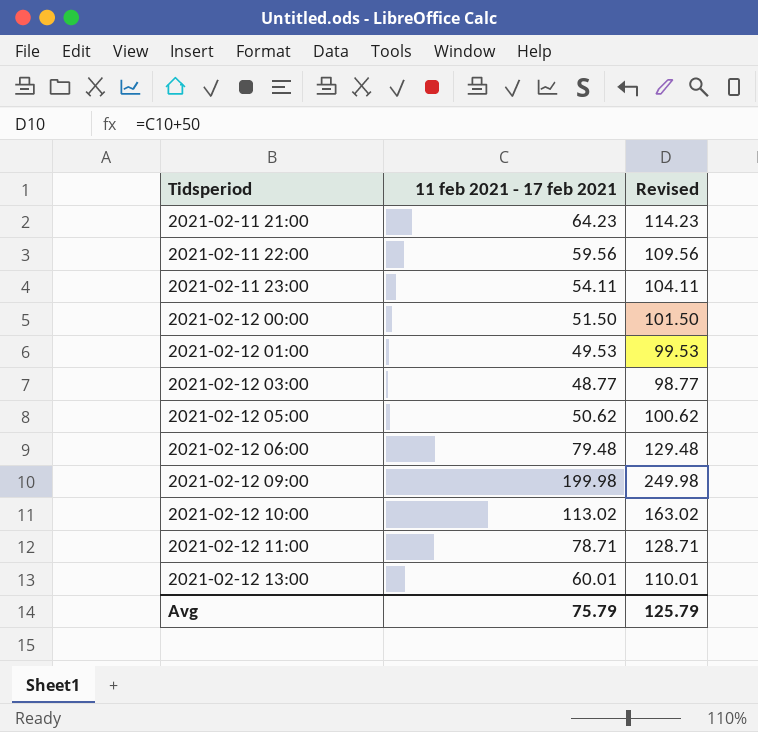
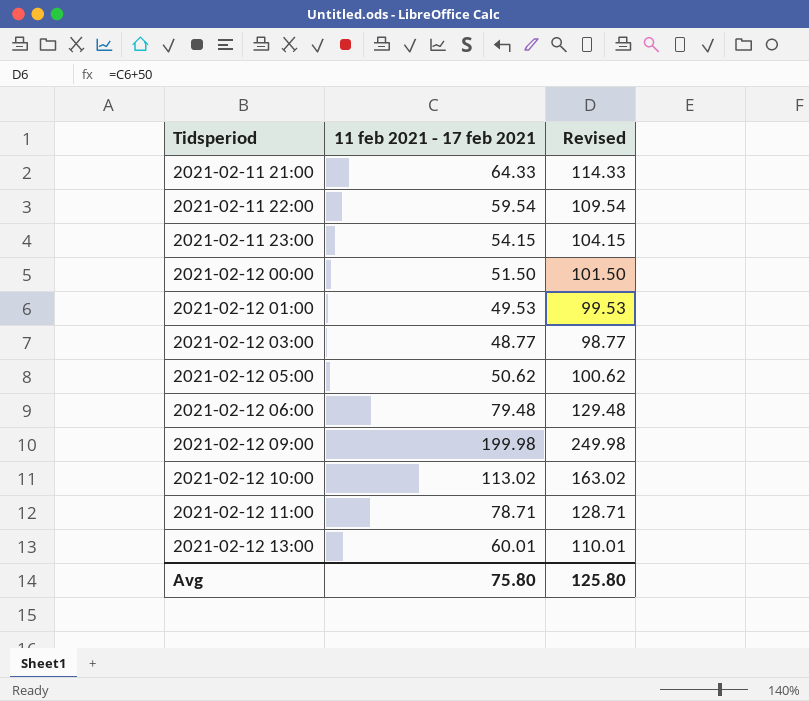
2021-02-11 21:00 | 11 feb 2021 - 17 feb 2021: 64.23 -> 64.33
2021-02-11 21:00 | Revised: 114.23 -> 114.33
2021-02-11 22:00 | 11 feb 2021 - 17 feb 2021: 59.56 -> 59.54
2021-02-11 22:00 | Revised: 109.56 -> 109.54
2021-02-11 23:00 | 11 feb 2021 - 17 feb 2021: 54.11 -> 54.15
2021-02-11 23:00 | Revised: 104.11 -> 104.15
Avg | 11 feb 2021 - 17 feb 2021: 75.79 -> 75.80
Avg | Revised: 125.79 -> 125.80

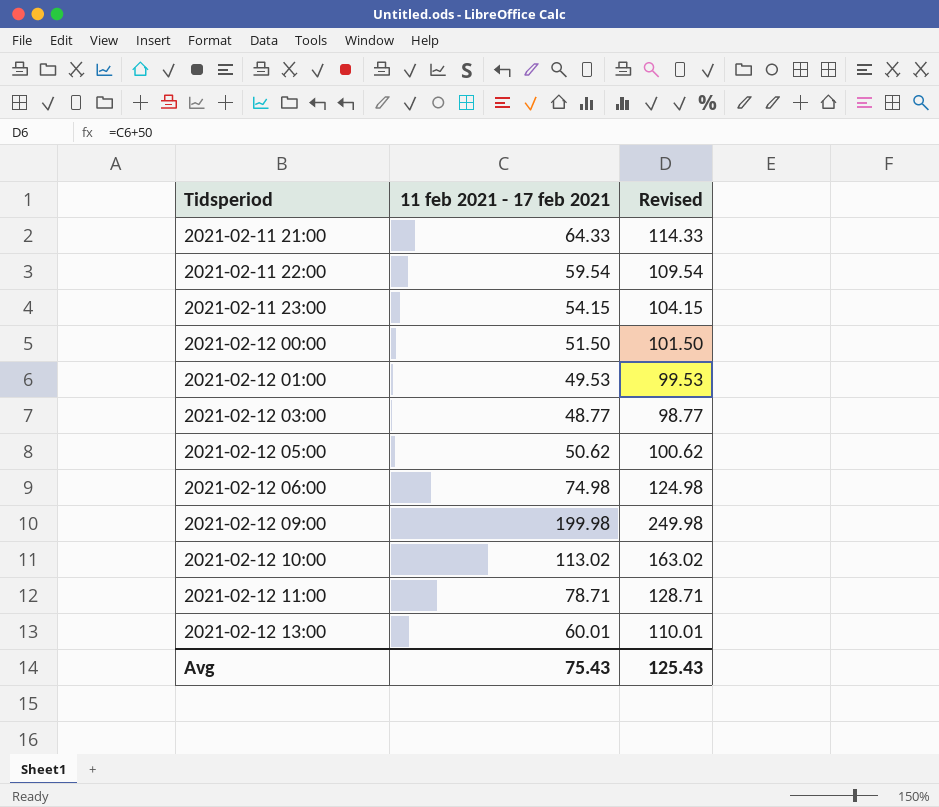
2021-02-12 06:00 | 11 feb 2021 - 17 feb 2021: 79.48 -> 74.98
2021-02-12 06:00 | Revised: 129.48 -> 124.98
Avg | 11 feb 2021 - 17 feb 2021: 75.80 -> 75.43
Avg | Revised: 125.80 -> 125.43

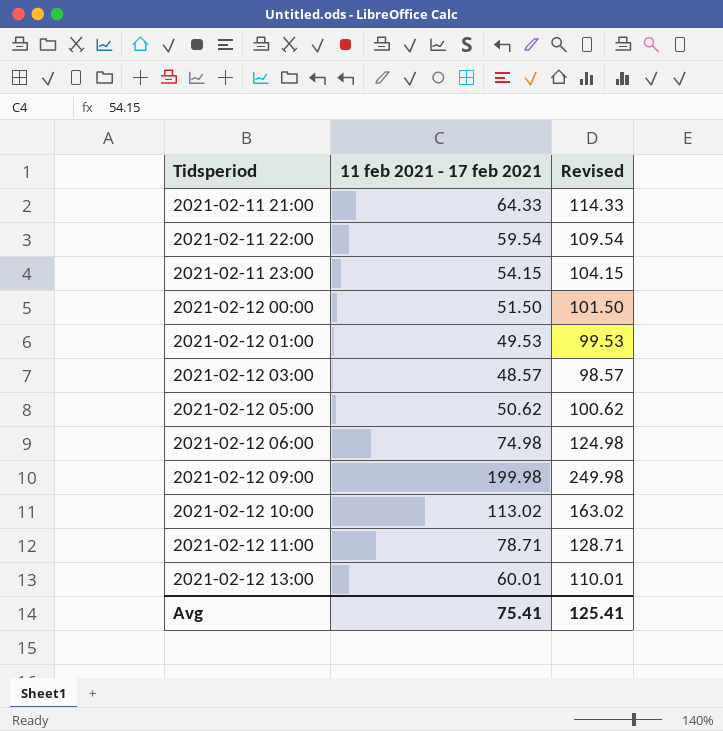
2021-02-12 03:00 | 11 feb 2021 - 17 feb 2021: 48.77 -> 48.57
2021-02-12 03:00 | Revised: 98.77 -> 98.57
Avg | 11 feb 2021 - 17 feb 2021: 75.43 -> 75.41
Avg | Revised: 125.43 -> 125.41

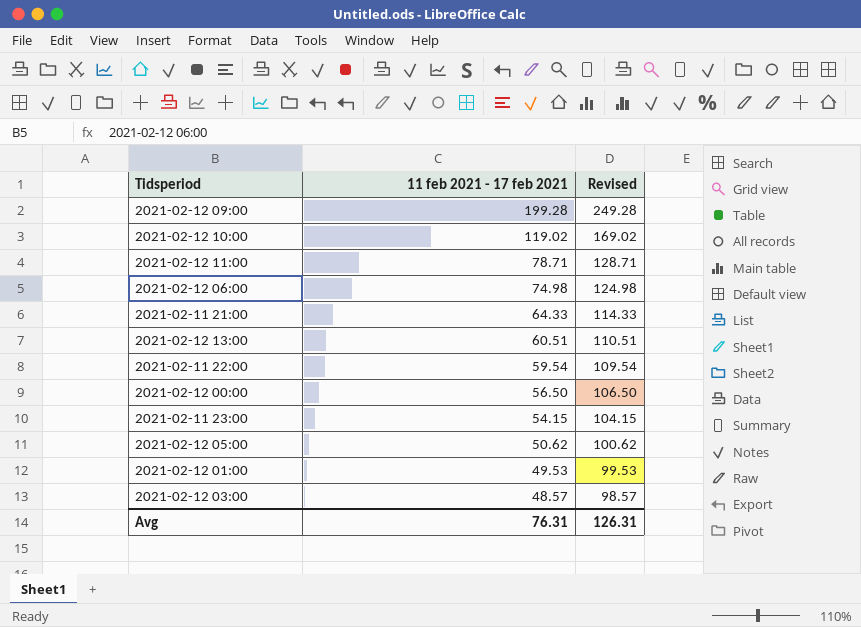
row order: Tidsperiod ascending -> 11 feb 2021 - 17 feb 2021 descending
2021-02-12 09:00 | 11 feb 2021 - 17 feb 2021: 199.98 -> 199.28
2021-02-12 09:00 | Revised: 249.98 -> 249.28
2021-02-12 10:00 | 11 feb 2021 - 17 feb 2021: 113.02 -> 119.02
2021-02-12 10:00 | Revised: 163.02 -> 169.02
2021-02-12 13:00 | 11 feb 2021 - 17 feb 2021: 60.01 -> 60.51
2021-02-12 13:00 | Revised: 110.01 -> 110.51
2021-02-12 00:00 | 11 feb 2021 - 17 feb 2021: 51.50 -> 56.50
2021-02-12 00:00 | Revised: 101.50 -> 106.50
Avg | 11 feb 2021 - 17 feb 2021: 75.41 -> 76.31
Avg | Revised: 125.41 -> 126.31

